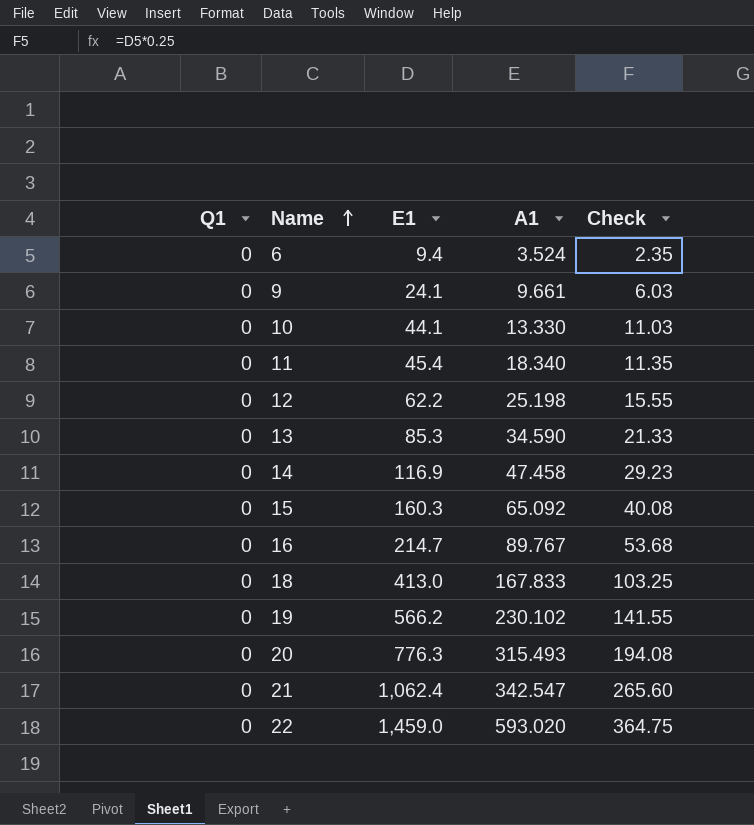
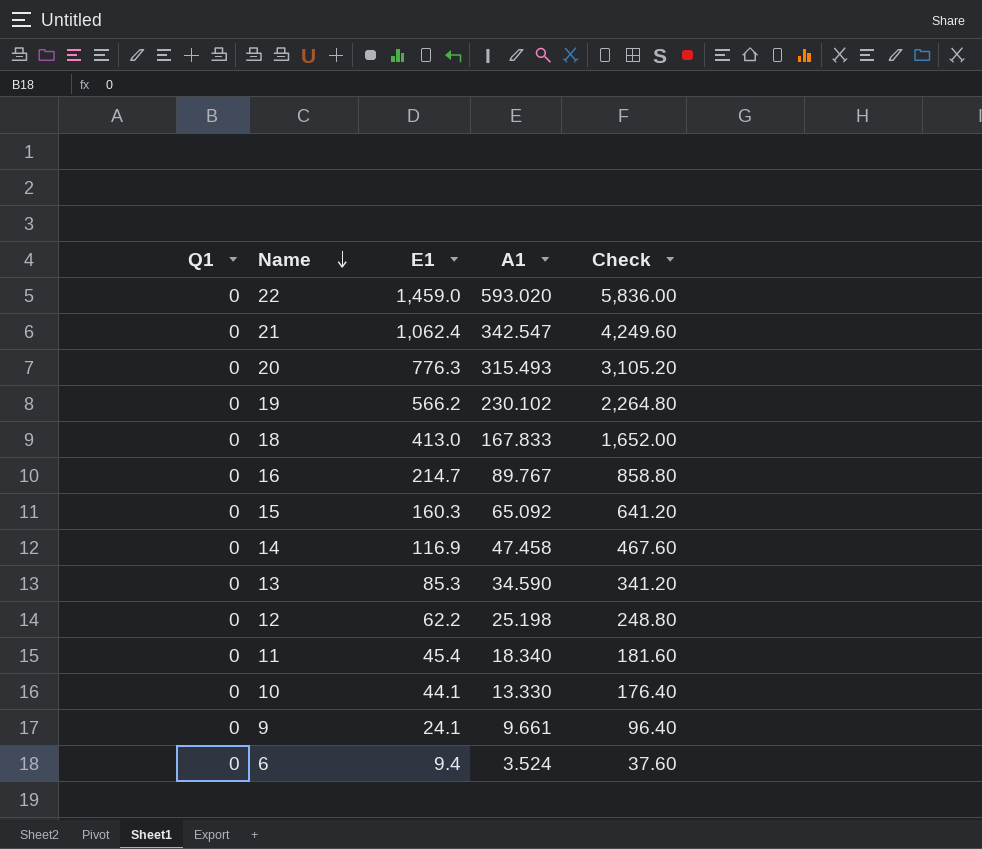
row order: Name ascending -> Name descending
column Check | formula: [E1] * 0.25 -> [E1] * 4

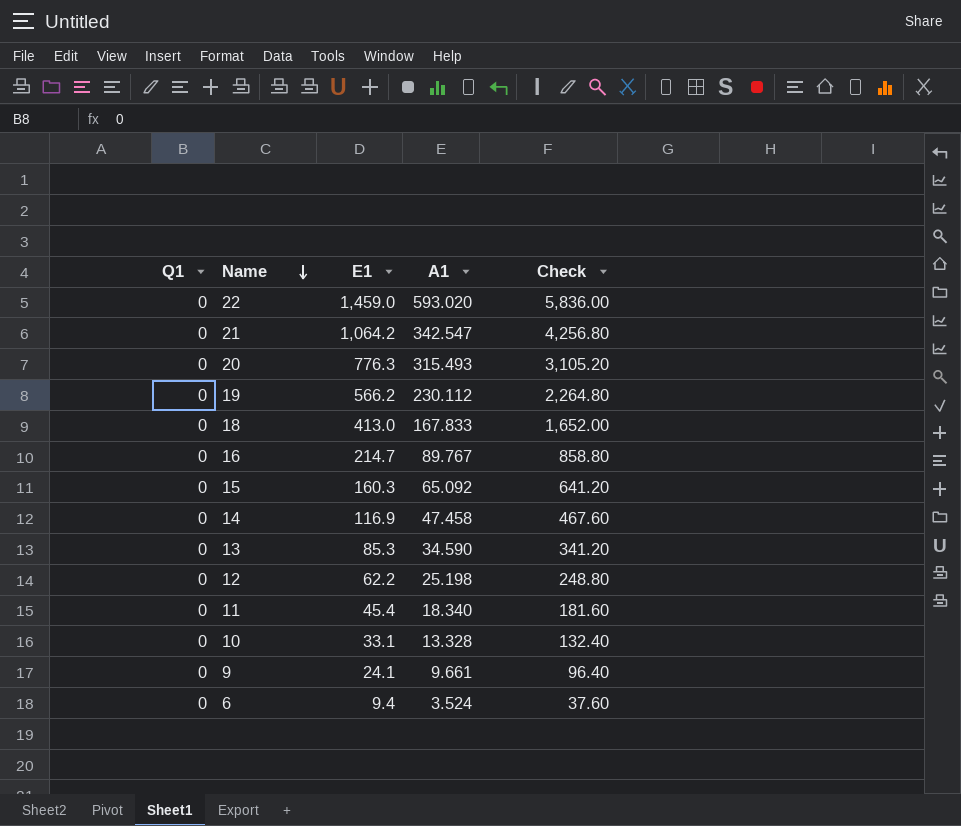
21 | E1: 1,062.4 -> 1,064.2
21 | Check: 4,249.60 -> 4,256.80
19 | A1: 230.102 -> 230.112
10 | E1: 44.1 -> 33.1
10 | A1: 13.330 -> 13.328
10 | Check: 176.40 -> 132.40

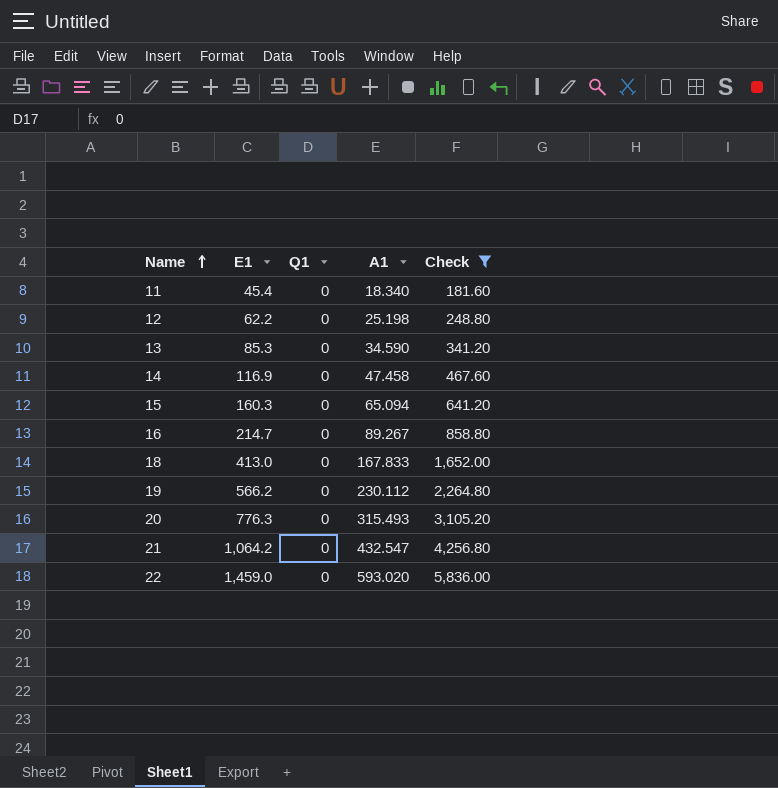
filter: none -> Check >= 181.60
row order: Name descending -> Name ascending
column Q1 | position: 1 -> 3
15 | A1: 65.092 -> 65.094
16 | A1: 89.767 -> 89.267
21 | A1: 342.547 -> 432.547

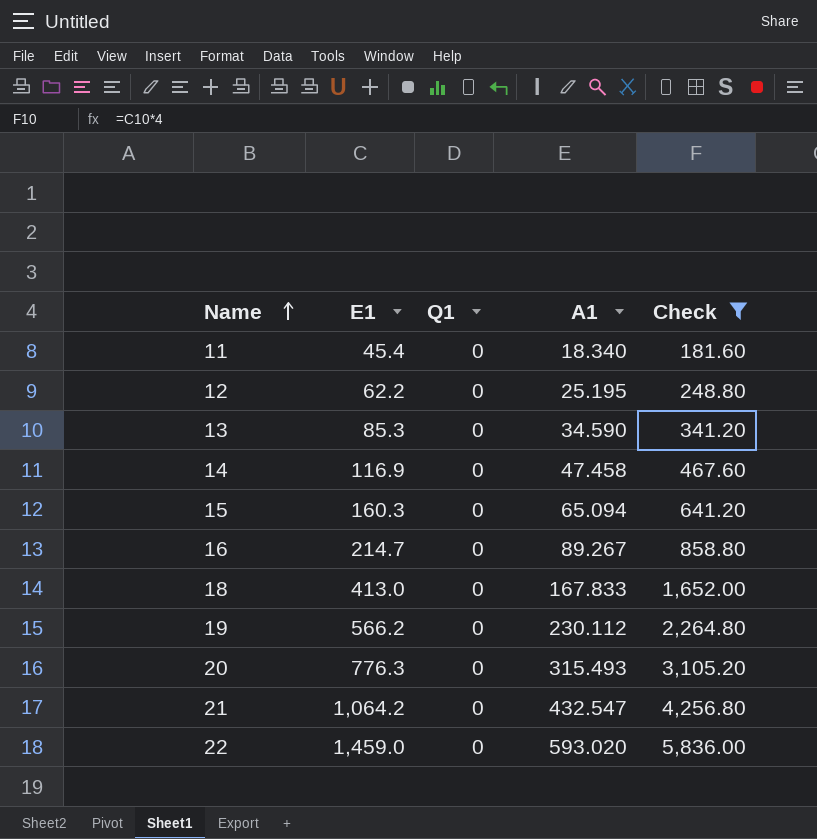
12 | A1: 25.198 -> 25.195

